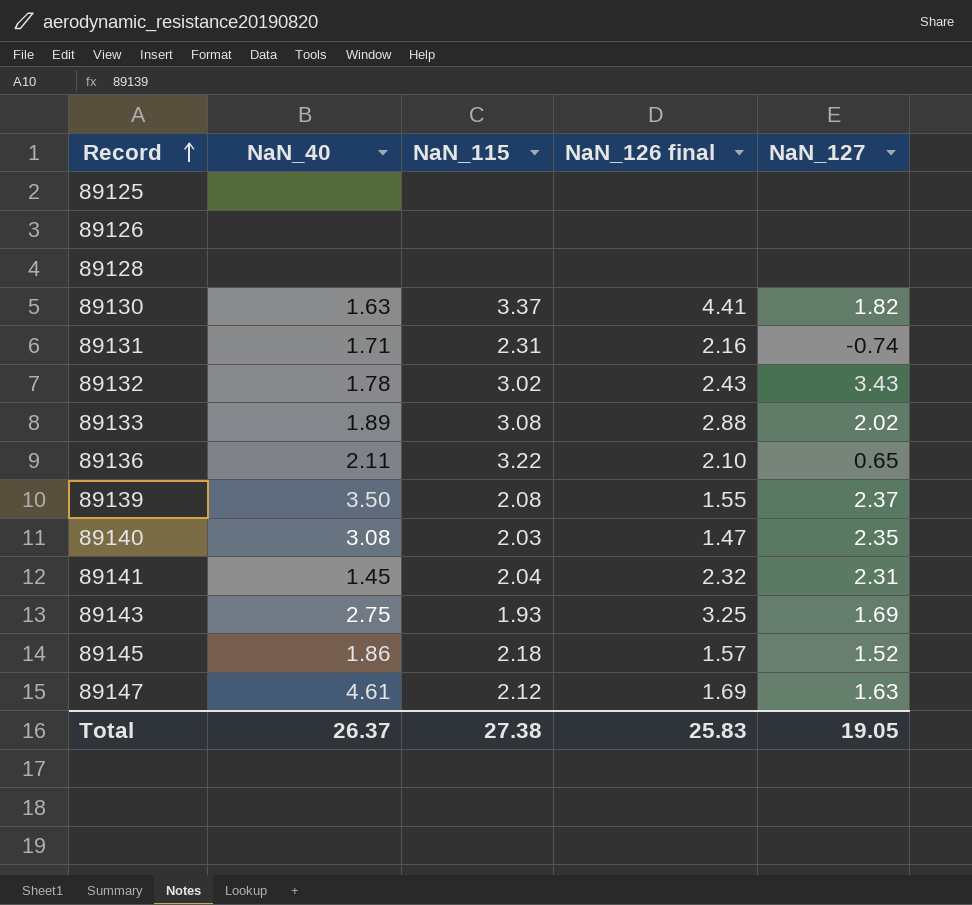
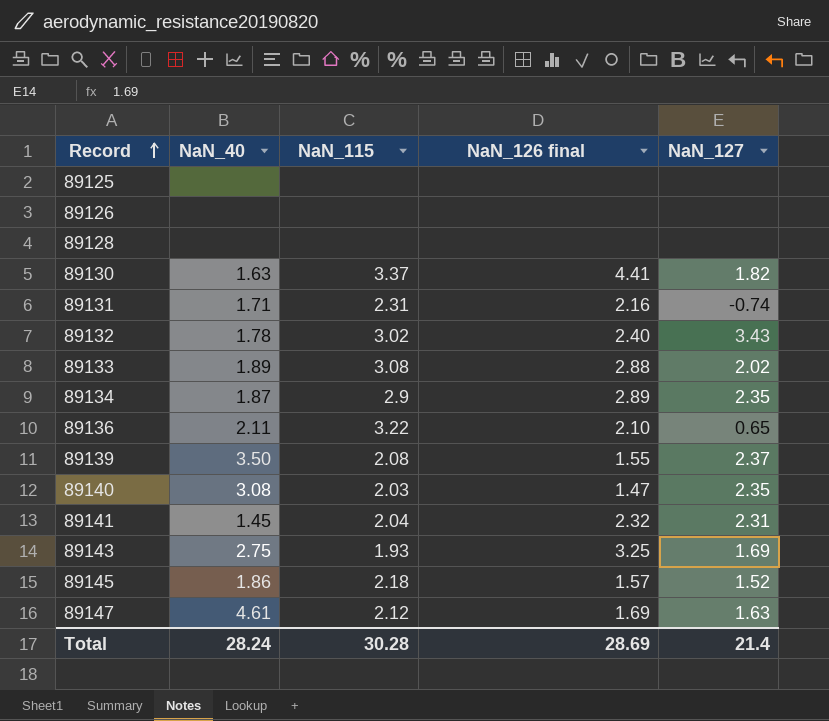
89132 | NaN_126 final: 2.43 -> 2.40
row 89134: none -> 1.87 | 2.9 | 2.89 | 2.35
Total | NaN_40: 26.37 -> 28.24
Total | NaN_115: 27.38 -> 30.28
Total | NaN_126 final: 25.83 -> 28.69
Total | NaN_127: 19.05 -> 21.4

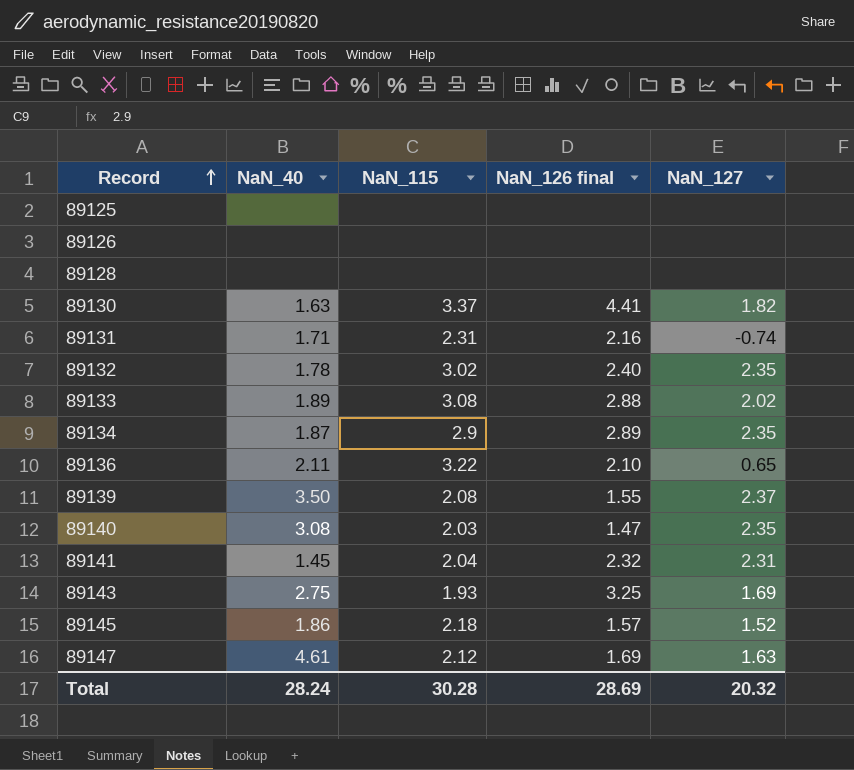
89132 | NaN_127: 3.43 -> 2.35
Total | NaN_127: 21.4 -> 20.32

